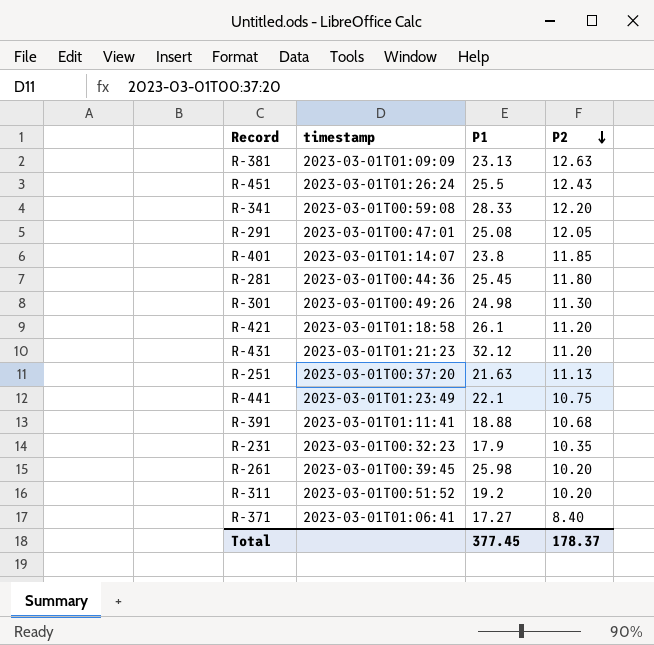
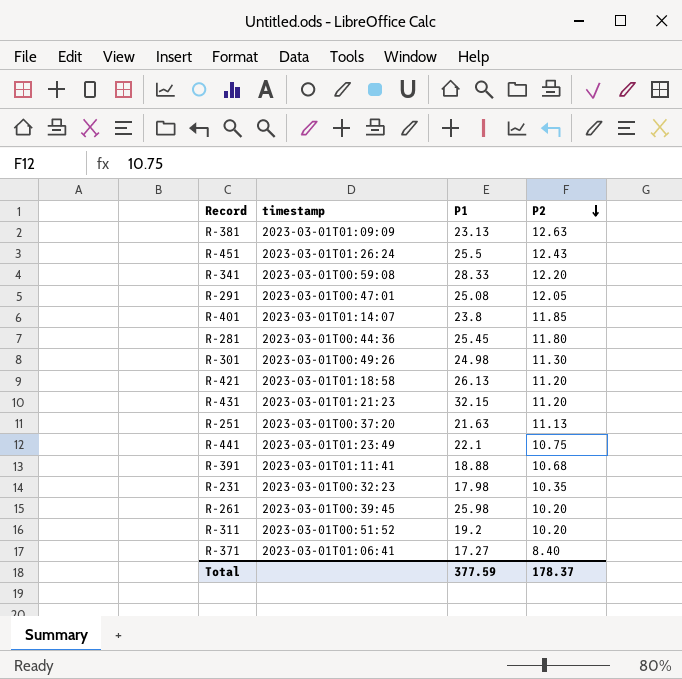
R-421 | P1: 26.1 -> 26.13
R-431 | P1: 32.12 -> 32.15
R-231 | P1: 17.9 -> 17.98
Total | P1: 377.45 -> 377.59

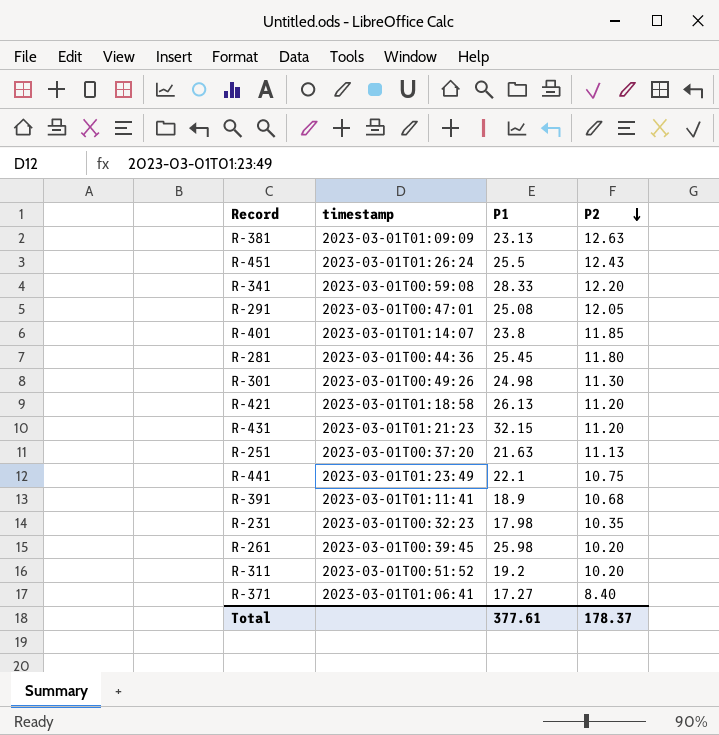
R-391 | P1: 18.88 -> 18.9
Total | P1: 377.59 -> 377.61

